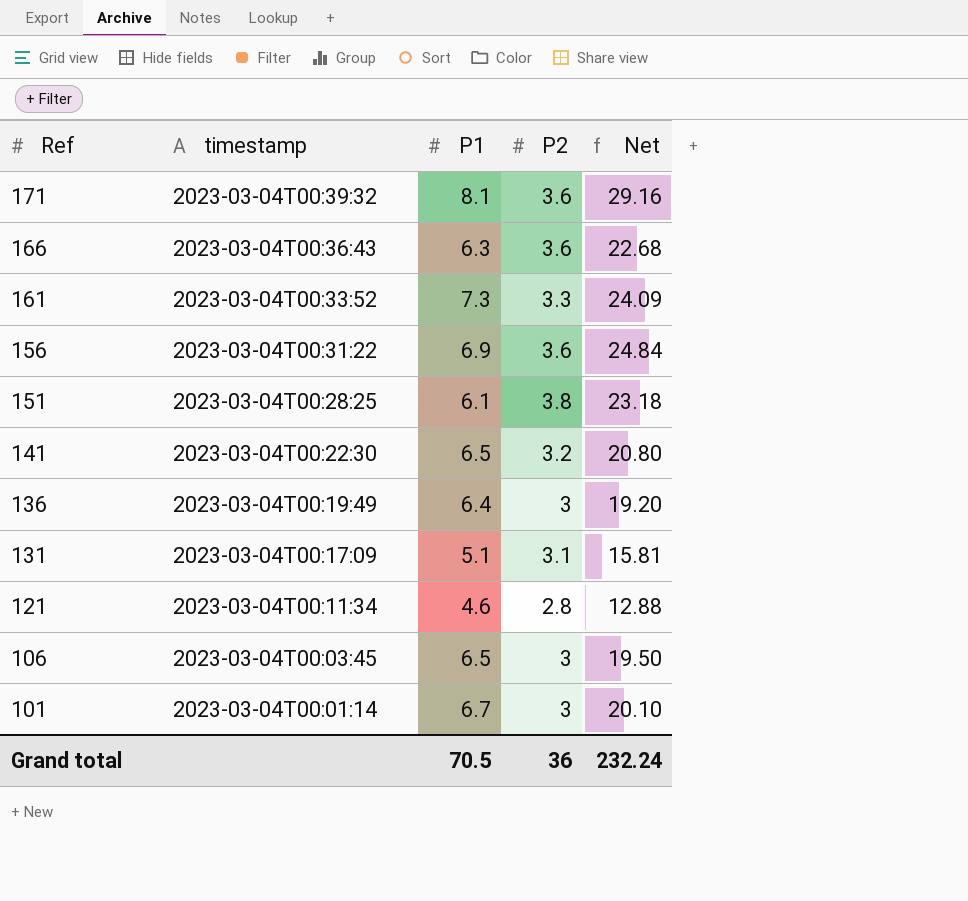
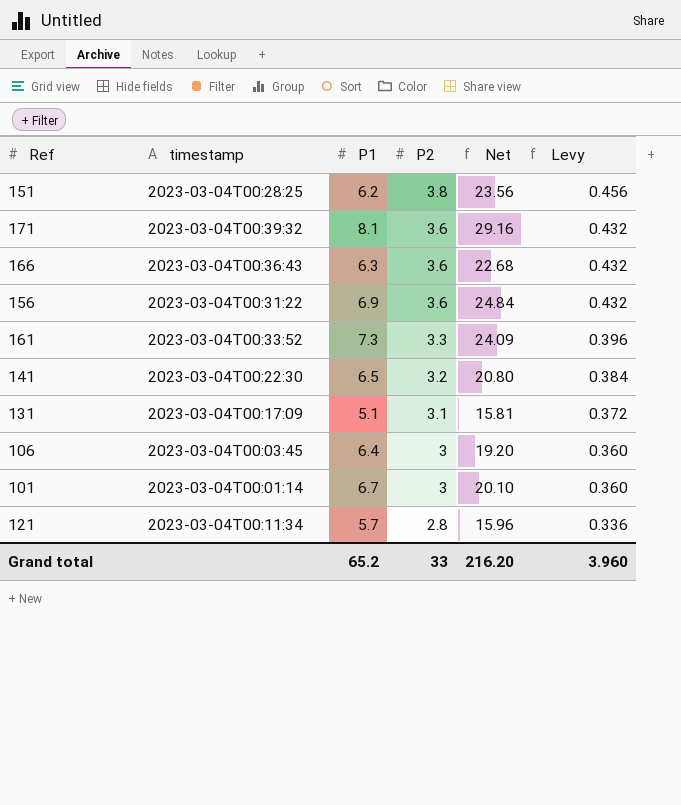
row order: Ref descending -> P2 descending
column Levy | formula: none -> [P2] * 0.12
row 136: 2023-03-04T00:19:49 | 6.4 | 3 | 19.20 -> none
151 | P1: 6.1 -> 6.2
151 | Net: 23.18 -> 23.56
106 | P1: 6.5 -> 6.4
106 | Net: 19.50 -> 19.20
121 | P1: 4.6 -> 5.7
121 | Net: 12.88 -> 15.96
Grand total | P1: 70.5 -> 65.2
Grand total | P2: 36 -> 33
Grand total | Net: 232.24 -> 216.20

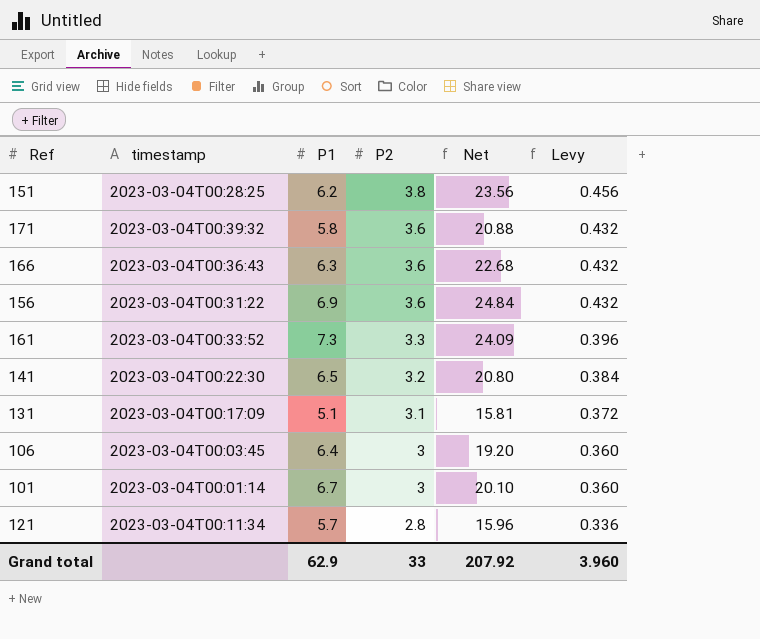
171 | P1: 8.1 -> 5.8
171 | Net: 29.16 -> 20.88
Grand total | P1: 65.2 -> 62.9
Grand total | Net: 216.20 -> 207.92

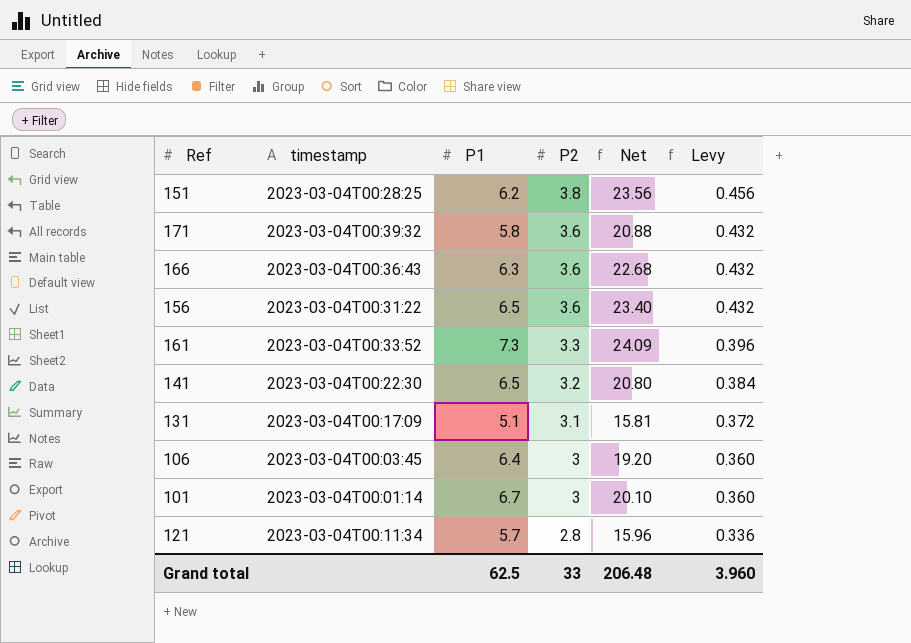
156 | P1: 6.9 -> 6.5
156 | Net: 24.84 -> 23.40
Grand total | P1: 62.9 -> 62.5
Grand total | Net: 207.92 -> 206.48

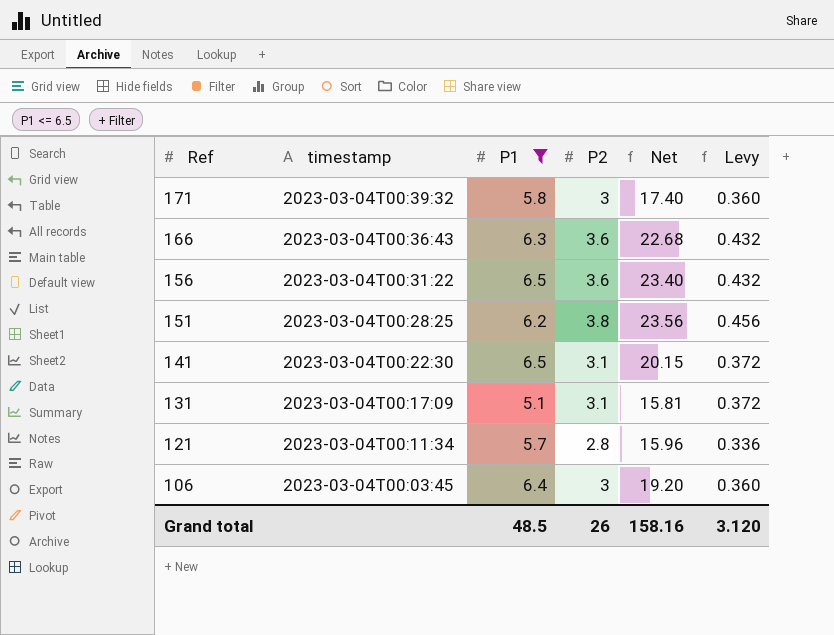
filter: none -> P1 <= 6.5
row order: P2 descending -> Ref descending
171 | P2: 3.6 -> 3
171 | Net: 20.88 -> 17.40
171 | Levy: 0.432 -> 0.360
141 | P2: 3.2 -> 3.1
141 | Net: 20.80 -> 20.15
141 | Levy: 0.384 -> 0.372
Grand total | P1: 62.5 -> 48.5
Grand total | P2: 33 -> 26
Grand total | Net: 206.48 -> 158.16
Grand total | Levy: 3.960 -> 3.120

